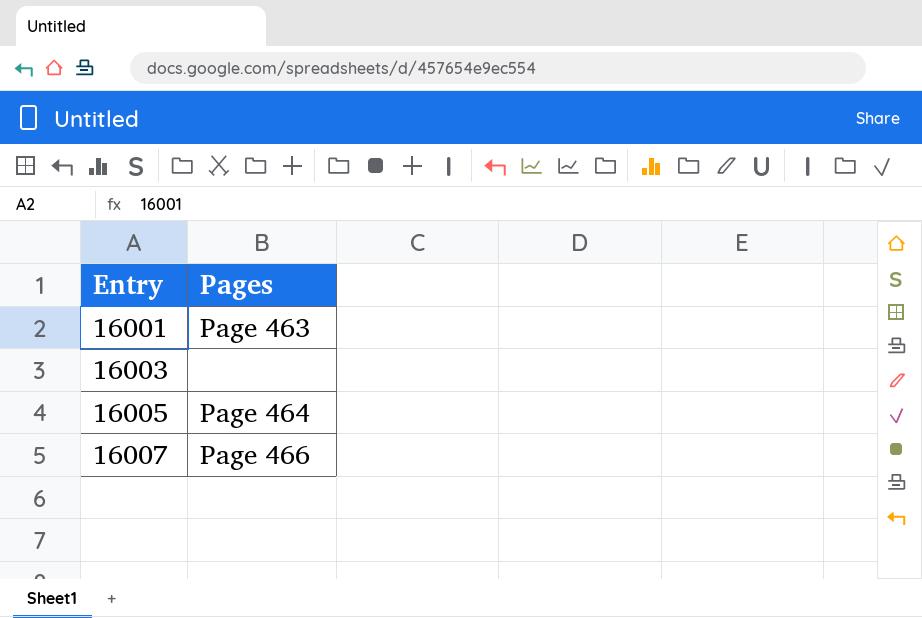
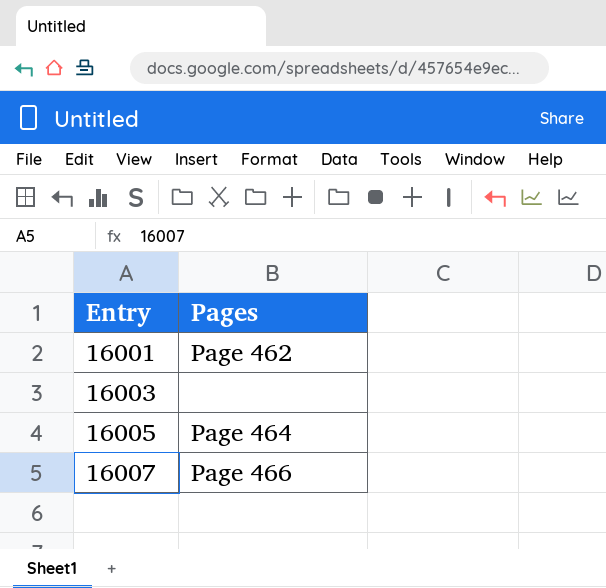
16001 | Pages: Page 463 -> Page 462

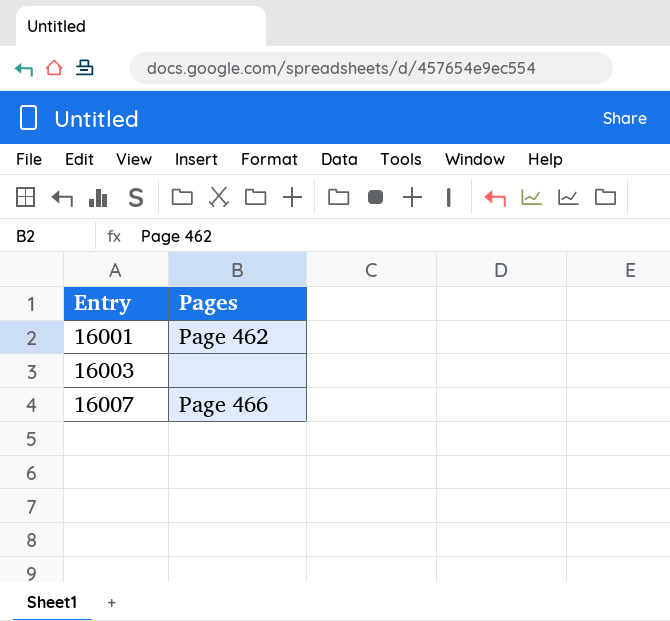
row 16005: Page 464 -> none

